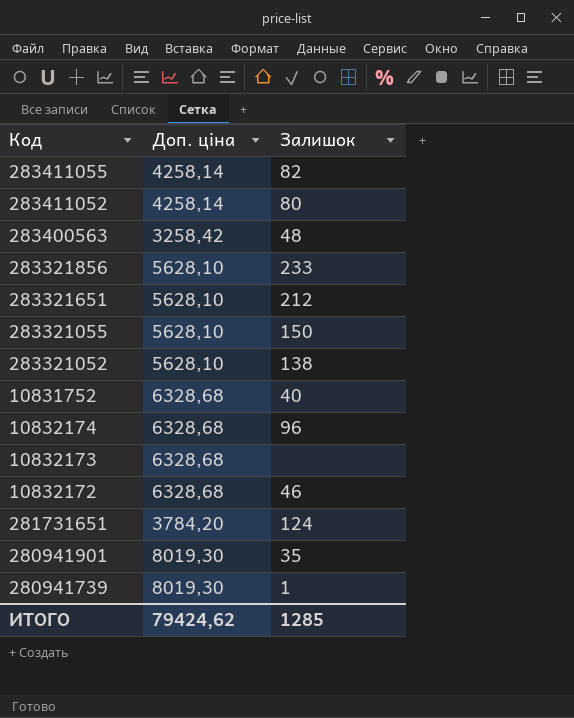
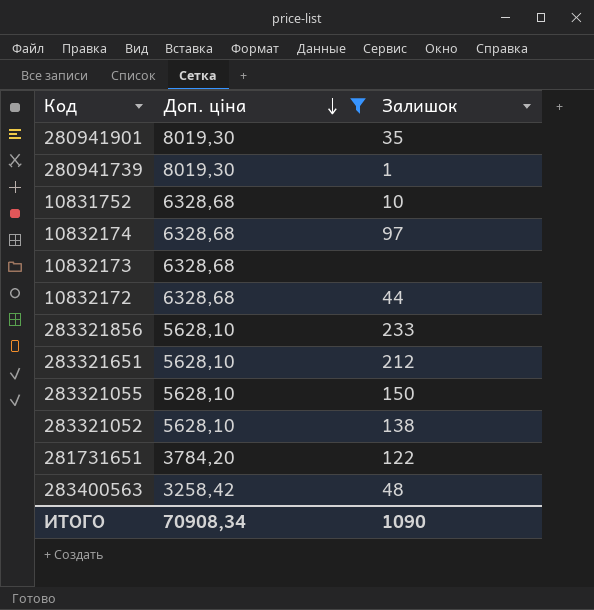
filter: none -> Доп. ціна != 4258,14
row order: none -> Доп. ціна descending
10831752 | Залишок: 40 -> 10
10832174 | Залишок: 96 -> 97
10832172 | Залишок: 46 -> 44
281731651 | Залишок: 124 -> 122
ИТОГО | Доп. ціна: 79424,62 -> 70908,34
ИТОГО | Залишок: 1285 -> 1090

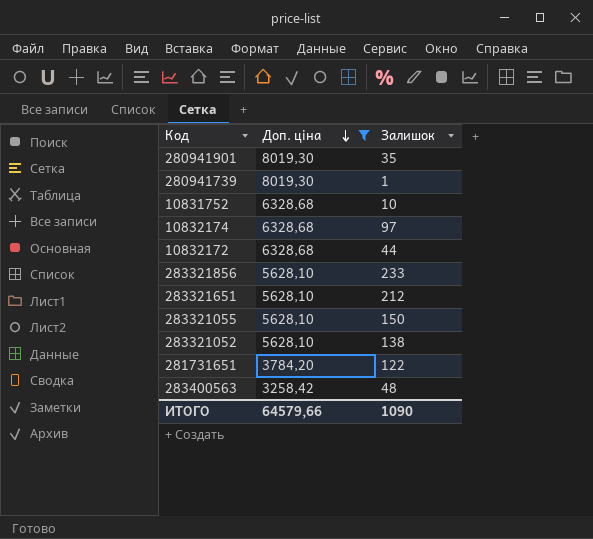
row 10832173: 6328,68 | none -> none
ИТОГО | Доп. ціна: 70908,34 -> 64579,66

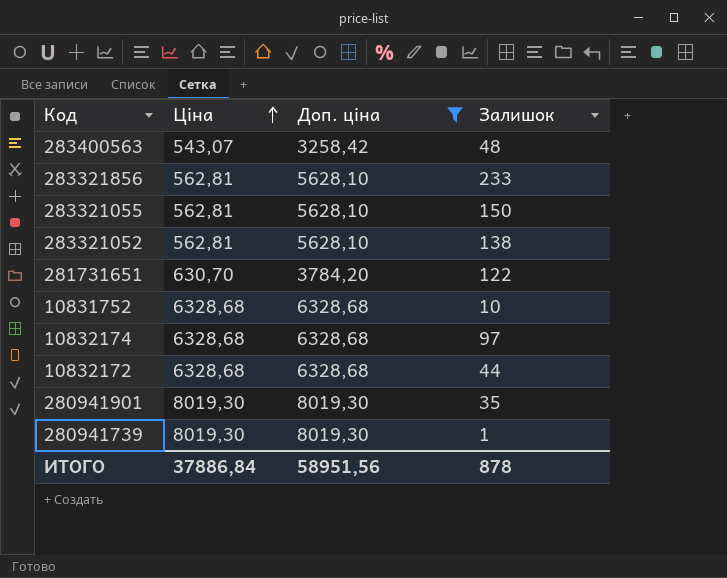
row order: Доп. ціна descending -> Ціна ascending
column Ціна | position: none -> 2
row 283321651: 5628,10 | 212 -> none
ИТОГО | Доп. ціна: 64579,66 -> 58951,56
ИТОГО | Залишок: 1090 -> 878

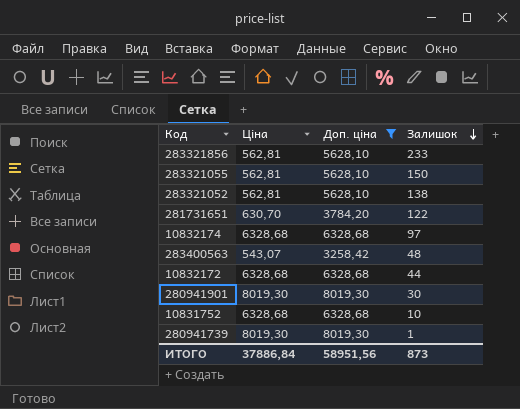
row order: Ціна ascending -> Залишок descending
280941901 | Залишок: 35 -> 30
ИТОГО | Залишок: 878 -> 873

